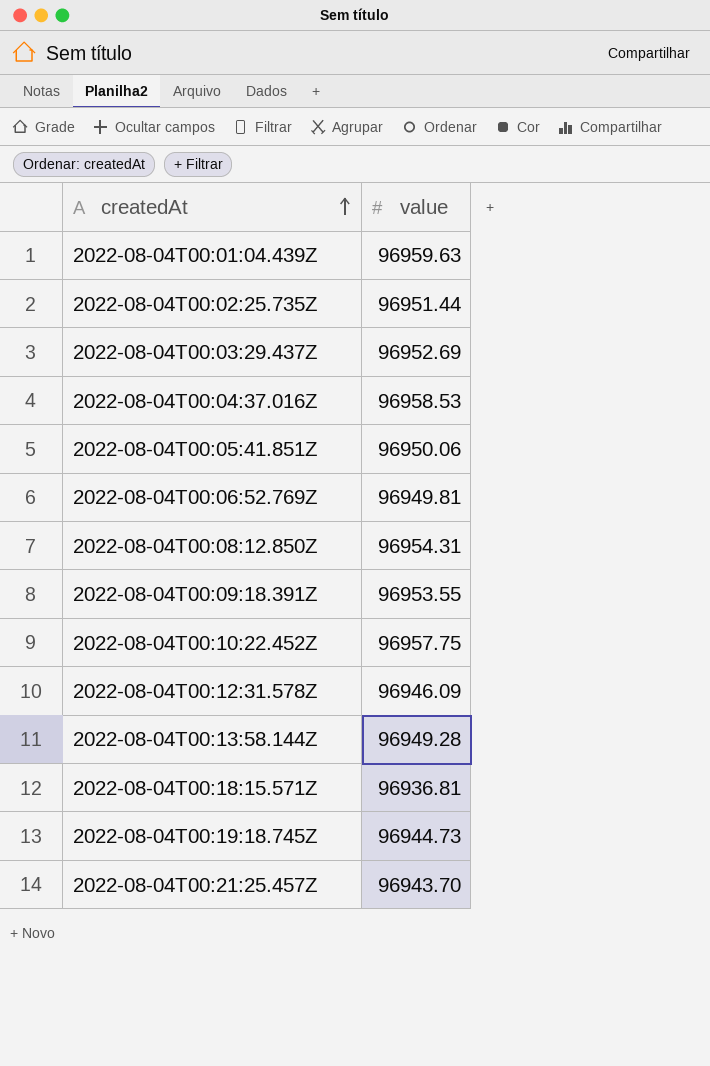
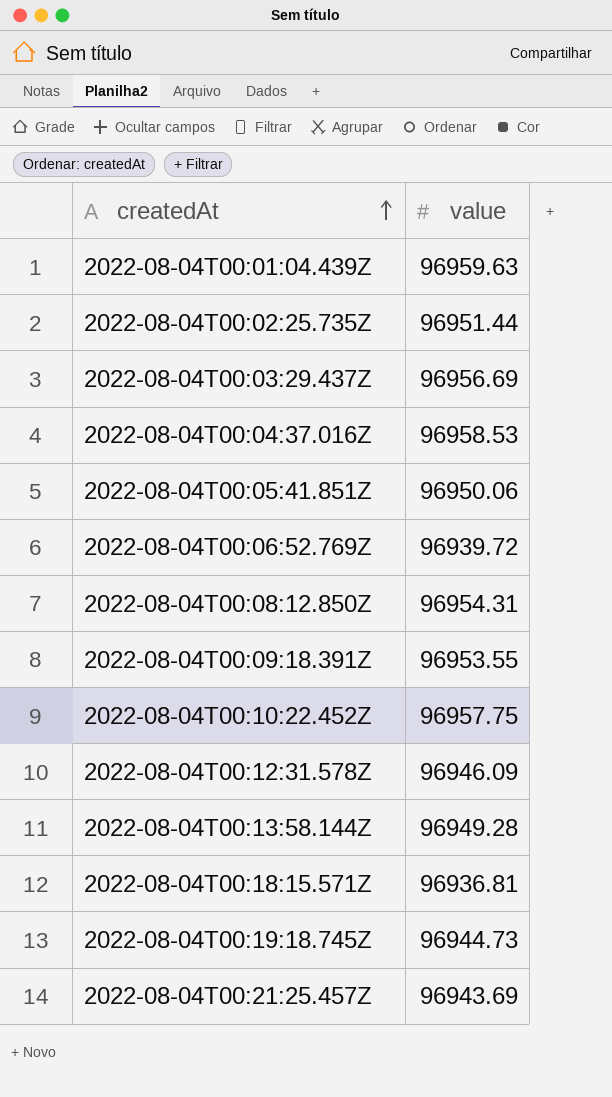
2022-08-04T00:03:29.437Z | value: 96952.69 -> 96956.69
2022-08-04T00:06:52.769Z | value: 96949.81 -> 96939.72
2022-08-04T00:21:25.457Z | value: 96943.70 -> 96943.69

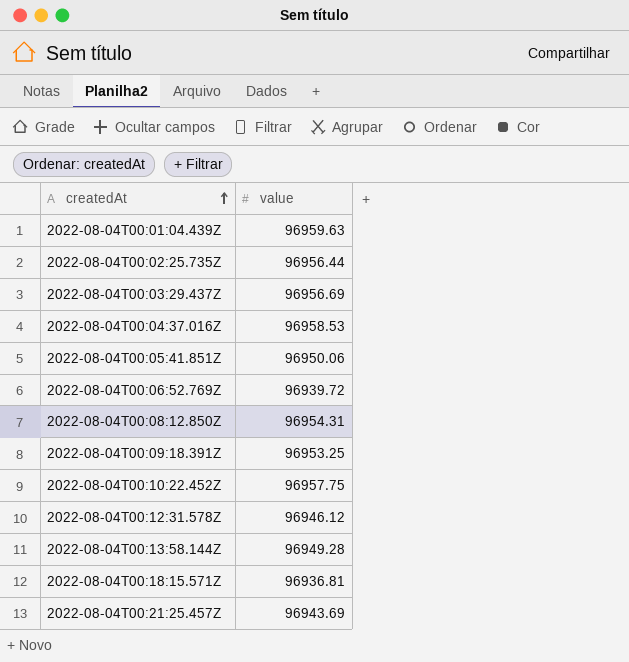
row 2022-08-04T00:19:18.745Z: 96944.73 -> none
2022-08-04T00:02:25.735Z | value: 96951.44 -> 96956.44
2022-08-04T00:09:18.391Z | value: 96953.55 -> 96953.25
2022-08-04T00:12:31.578Z | value: 96946.09 -> 96946.12

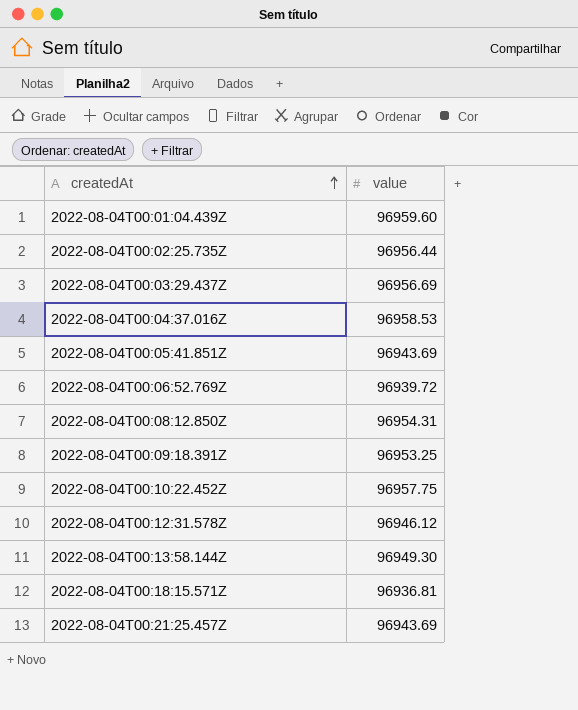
2022-08-04T00:01:04.439Z | value: 96959.63 -> 96959.60
2022-08-04T00:05:41.851Z | value: 96950.06 -> 96943.69
2022-08-04T00:13:58.144Z | value: 96949.28 -> 96949.30

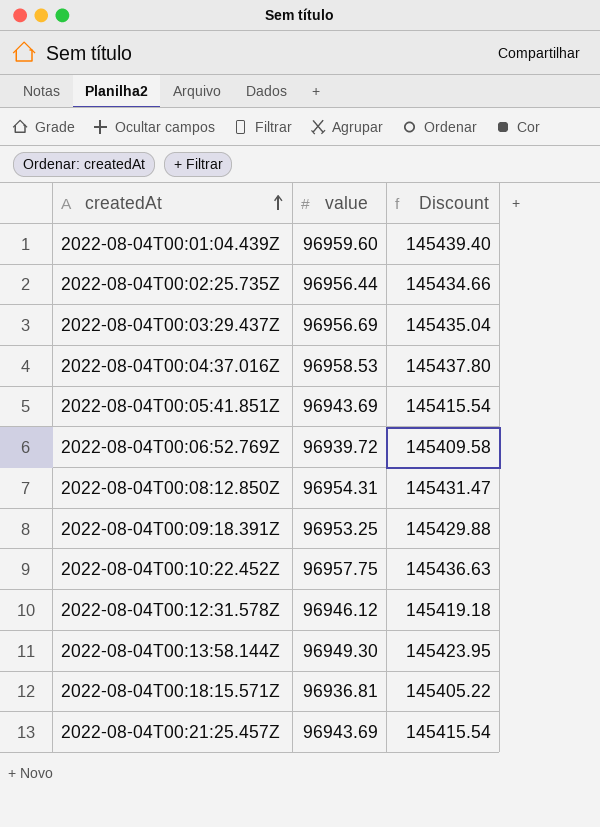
column Discount | formula: none -> [value] * 1.5

